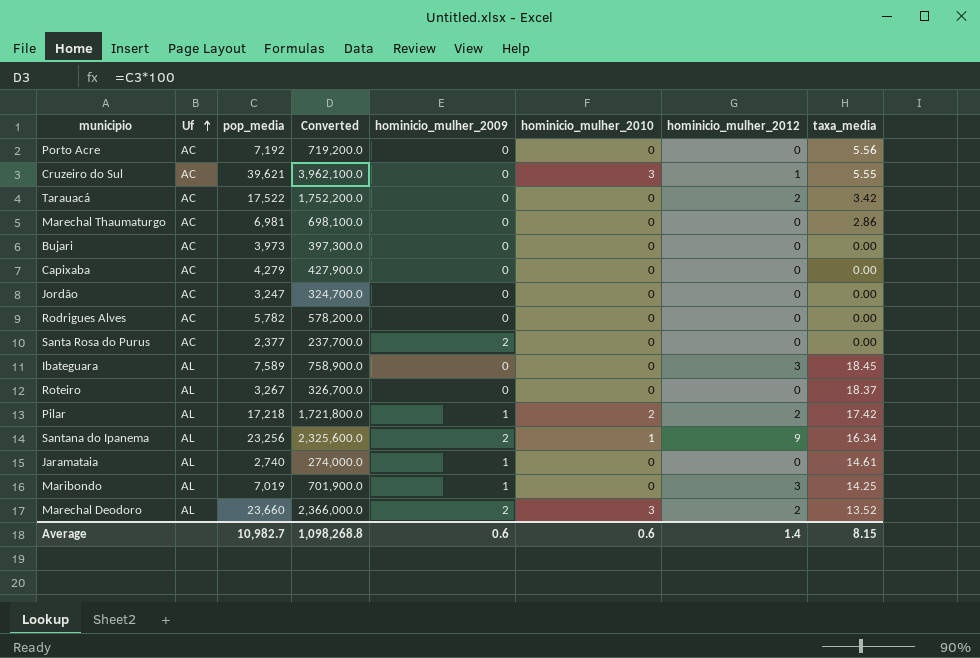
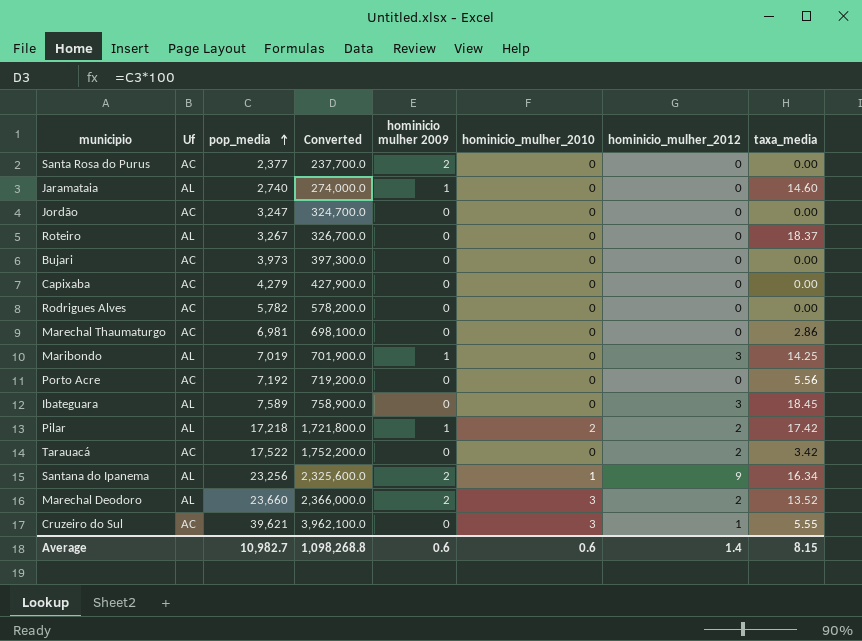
row order: Uf ascending -> pop_media ascending
column name: hominicio_mulher_2009 -> hominicio mulher 2009
Jaramataia | taxa_media: 14.61 -> 14.60

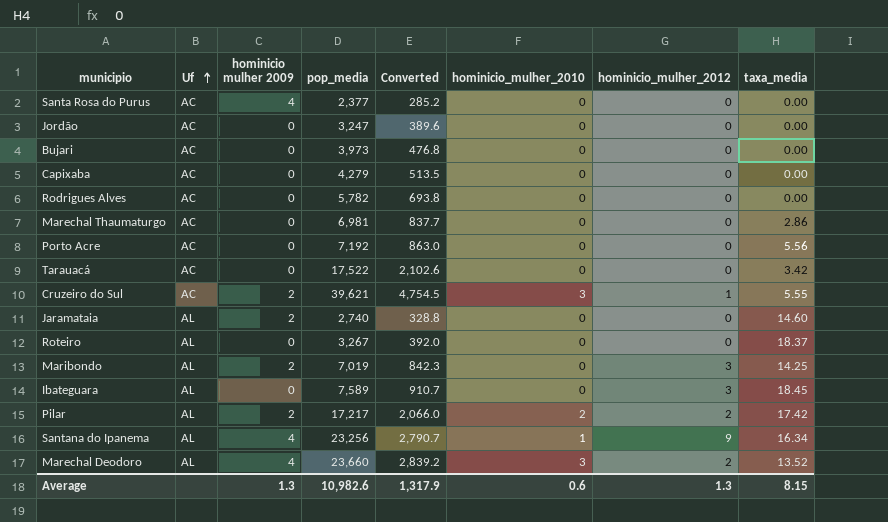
row order: pop_media ascending -> Uf ascending
column hominicio mulher 2009 | position: 5 -> 3
column Converted | formula: [pop_media] * 100 -> [pop_media] * 0.12
Santa Rosa do Purus | hominicio mulher 2009: 2 -> 4
Tarauacá | hominicio_mulher_2012: 2 -> 0
Cruzeiro do Sul | hominicio mulher 2009: 0 -> 2
Jaramataia | hominicio mulher 2009: 1 -> 2
Maribondo | hominicio mulher 2009: 1 -> 2
Pilar | hominicio mulher 2009: 1 -> 2
Pilar | pop_media: 17,218 -> 17,217
Santana do Ipanema | hominicio mulher 2009: 2 -> 4
Marechal Deodoro | hominicio mulher 2009: 2 -> 4
Average | hominicio mulher 2009: 0.6 -> 1.3
Average | pop_media: 10,982.7 -> 10,982.6
Average | Converted: 1,098,268.8 -> 1,317.9
Average | hominicio_mulher_2012: 1.4 -> 1.3

